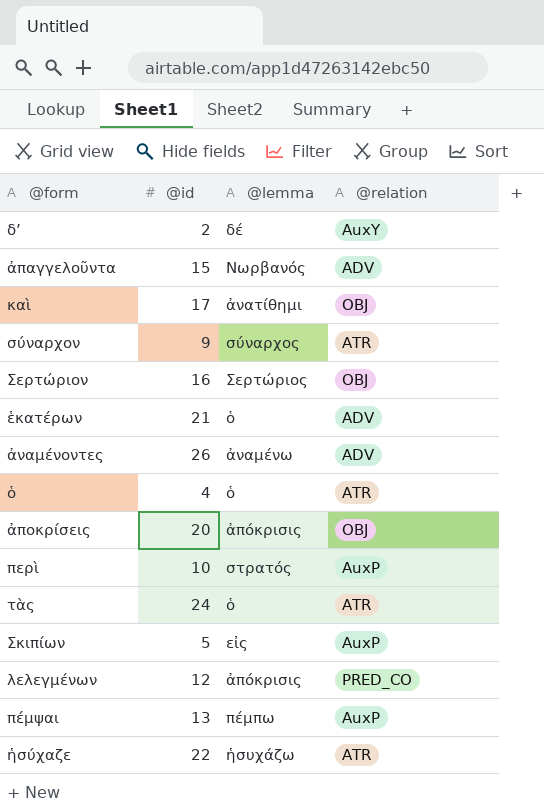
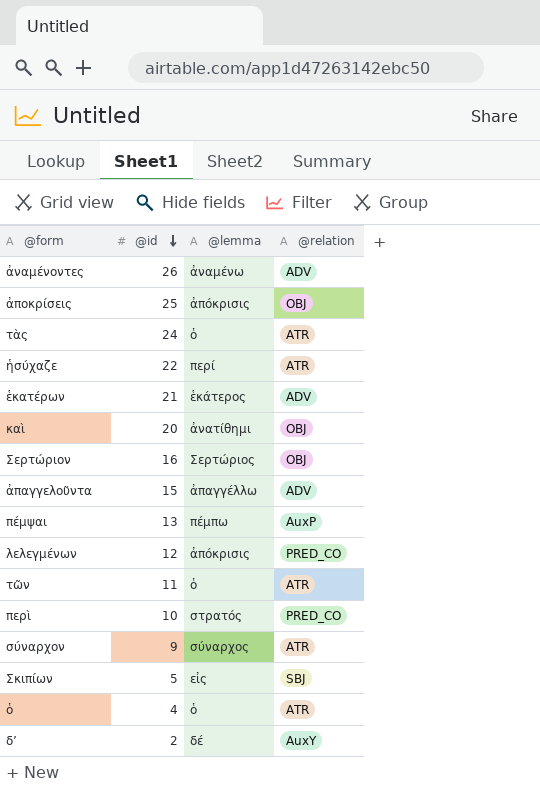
row order: none -> @id descending
ἀποκρίσεις | @id: 20 -> 25
ἡσύχαζε | @lemma: ἡσυχάζω -> περί
ἑκατέρων | @lemma: ὁ -> ἑκάτερος
καὶ | @id: 17 -> 20
ἀπαγγελοῦντα | @lemma: Νωρβανός -> ἀπαγγέλλω
row τῶν: none -> 11 | ὁ | ATR
περὶ | @relation: AuxP -> PRED_CO
Σκιπίων | @relation: AuxP -> SBJ

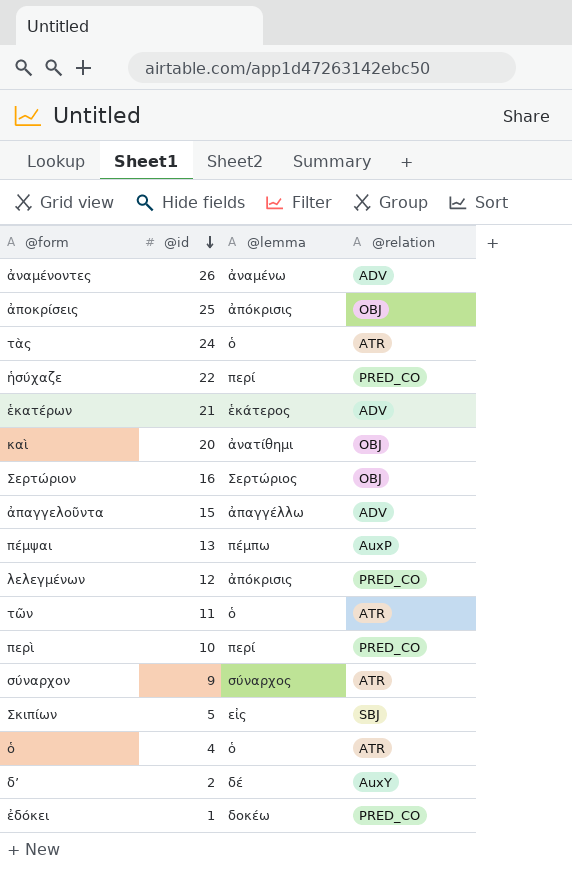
ἡσύχαζε | @relation: ATR -> PRED_CO
περὶ | @lemma: στρατός -> περί
row ἐδόκει: none -> 1 | δοκέω | PRED_CO

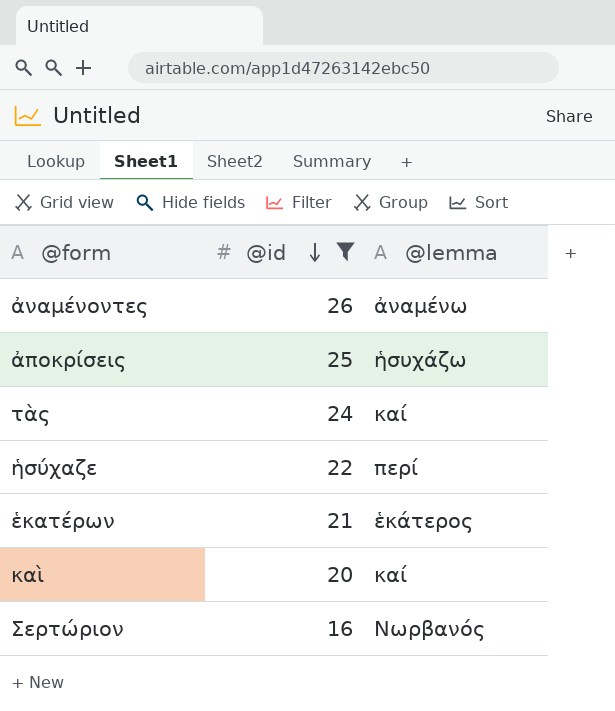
filter: none -> @id >= 16
column @relation | position: 4 -> none
ἀποκρίσεις | @lemma: ἀπόκρισις -> ἡσυχάζω
τὰς | @lemma: ὁ -> καί
καὶ | @lemma: ἀνατίθημι -> καί
Σερτώριον | @lemma: Σερτώριος -> Νωρβανός

